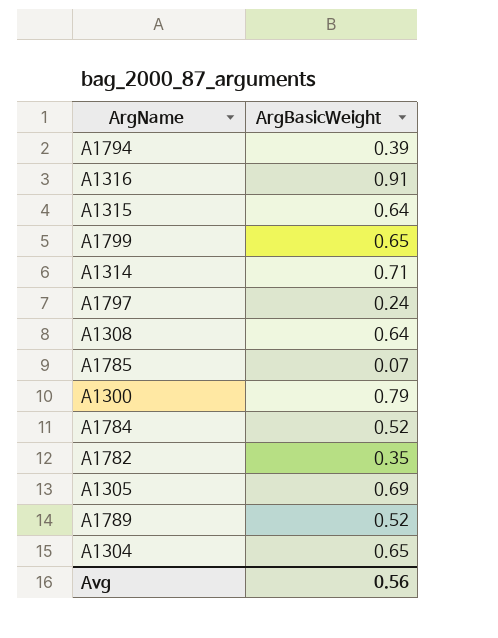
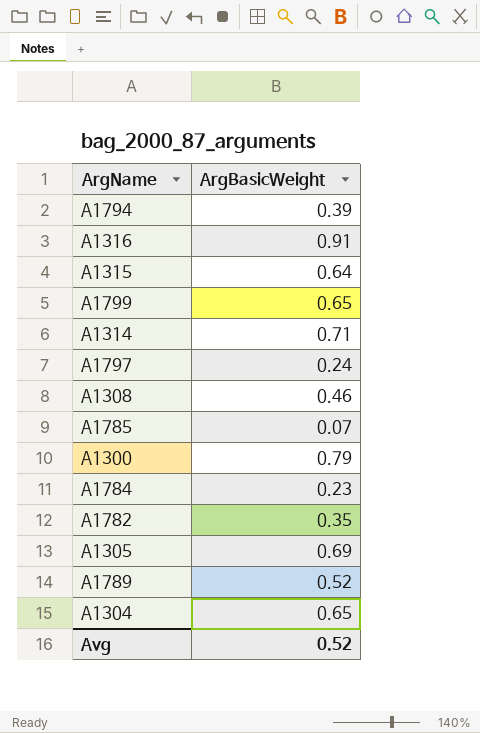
A1308 | ArgBasicWeight: 0.64 -> 0.46
A1784 | ArgBasicWeight: 0.52 -> 0.23
Avg | ArgBasicWeight: 0.56 -> 0.52

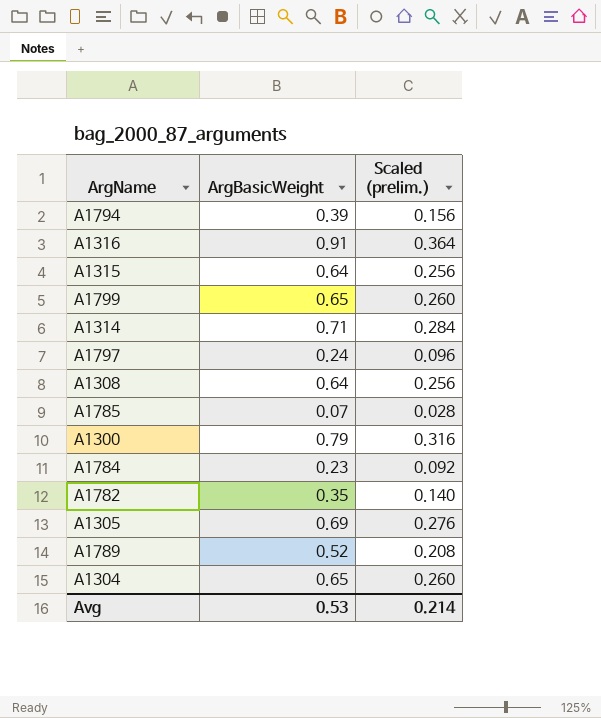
column Scaled (prelim.) | formula: none -> [ArgBasicWeight] * 0.4
A1308 | ArgBasicWeight: 0.46 -> 0.64
Avg | ArgBasicWeight: 0.52 -> 0.53

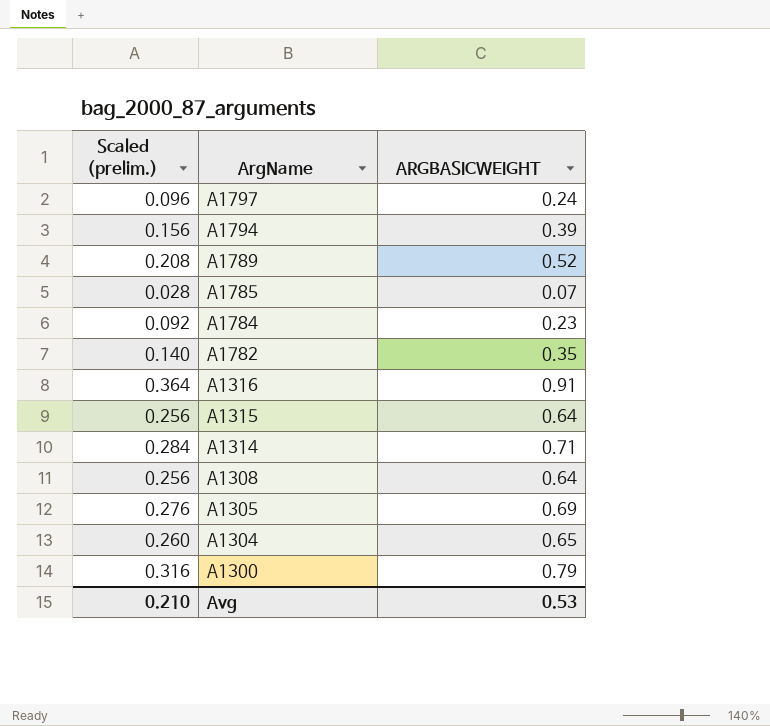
row order: none -> ArgName descending
column Scaled (prelim.) | position: 3 -> 1
column name: ArgBasicWeight -> ARGBASICWEIGHT
row A1799: 0.65 | 0.260 -> none
Avg | Scaled (prelim.): 0.214 -> 0.210

